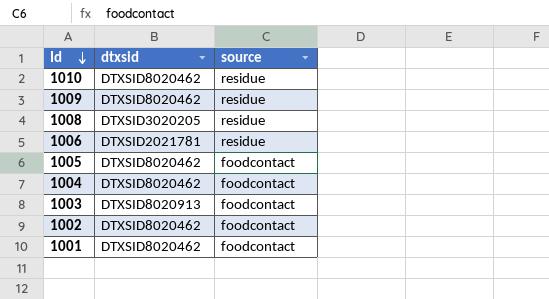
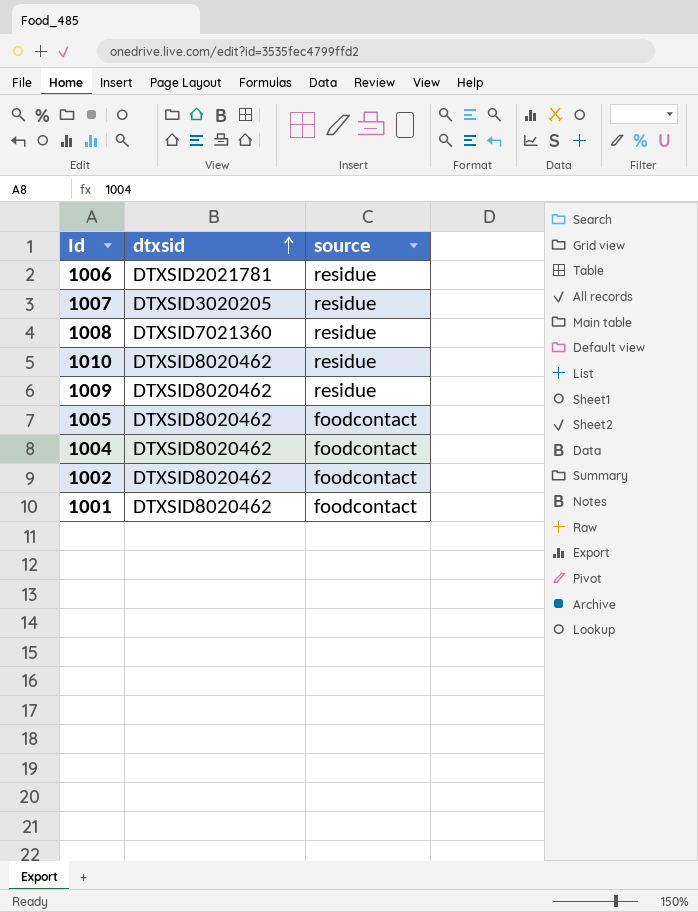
row order: Id descending -> dtxsid ascending
row 1003: DTXSID8020913 | foodcontact -> none
row 1007: none -> DTXSID3020205 | residue
1008 | dtxsid: DTXSID3020205 -> DTXSID7021360

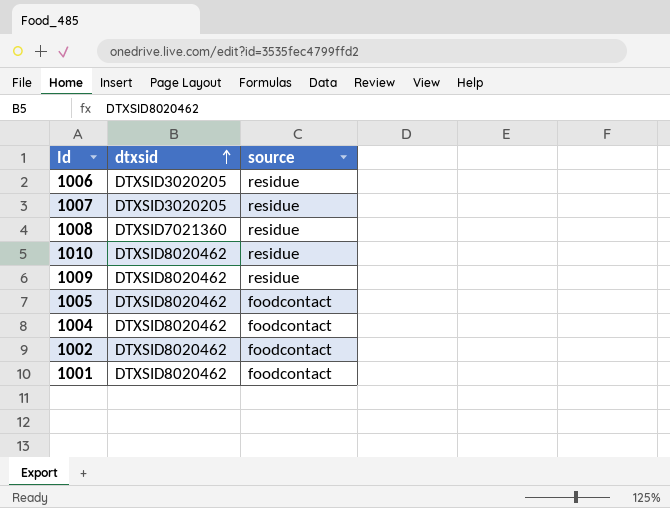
1006 | dtxsid: DTXSID2021781 -> DTXSID3020205

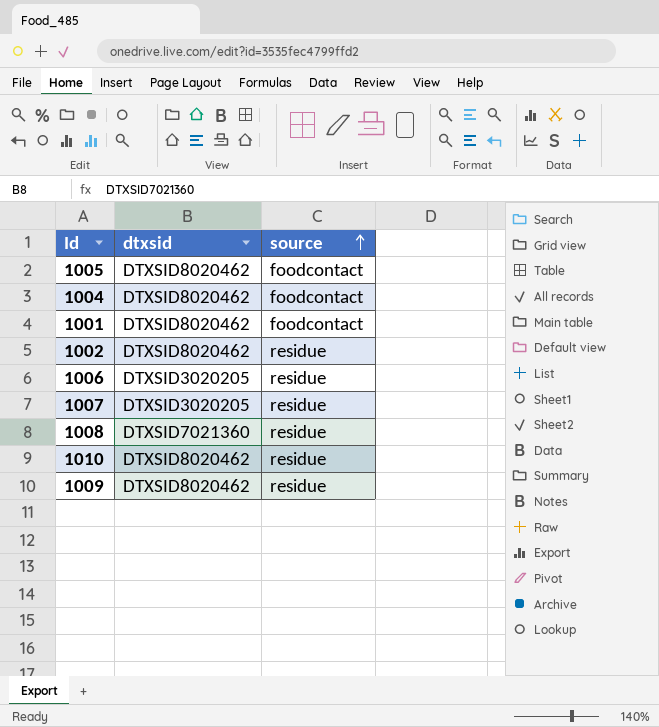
row order: dtxsid ascending -> source ascending
1002 | source: foodcontact -> residue

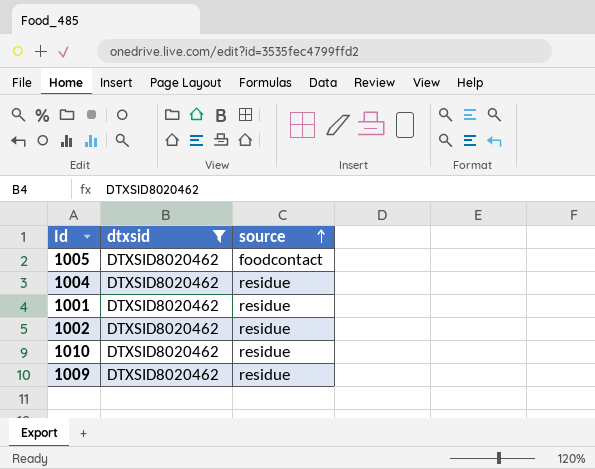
filter: none -> dtxsid = DTXSID8020462
1004 | source: foodcontact -> residue
1001 | source: foodcontact -> residue

